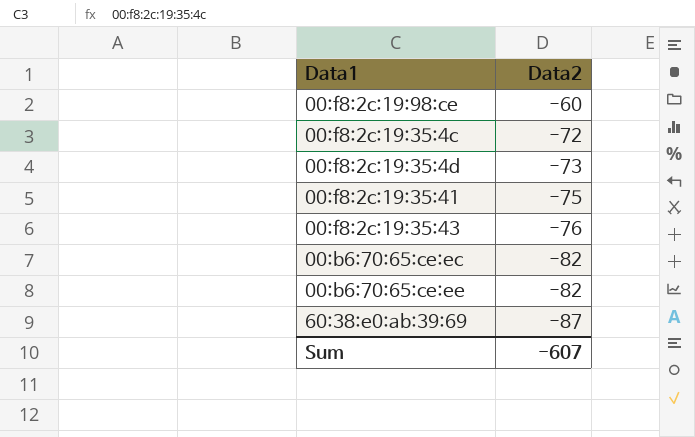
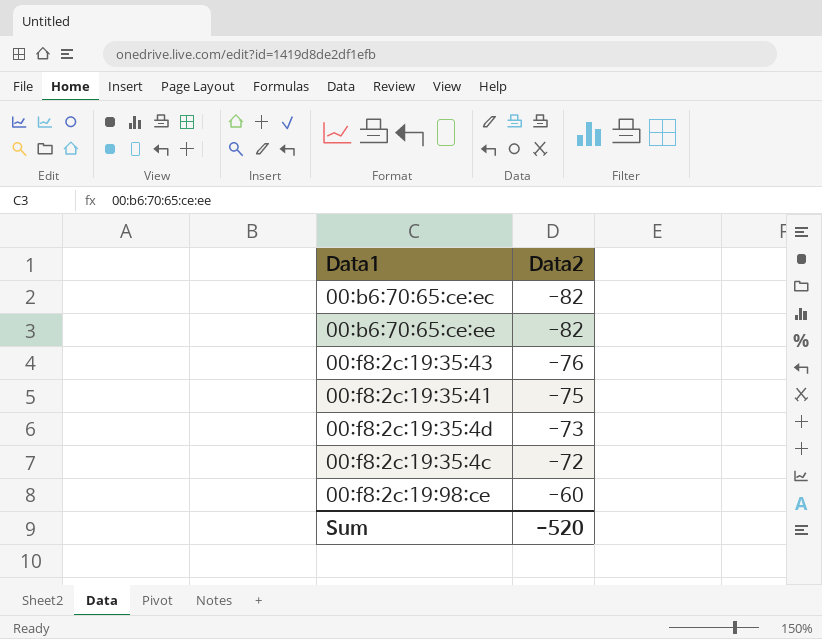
row order: Data2 descending -> Data2 ascending
row 60:38:e0:ab:39:69: -87 -> none
Sum | Data2: -607 -> -520

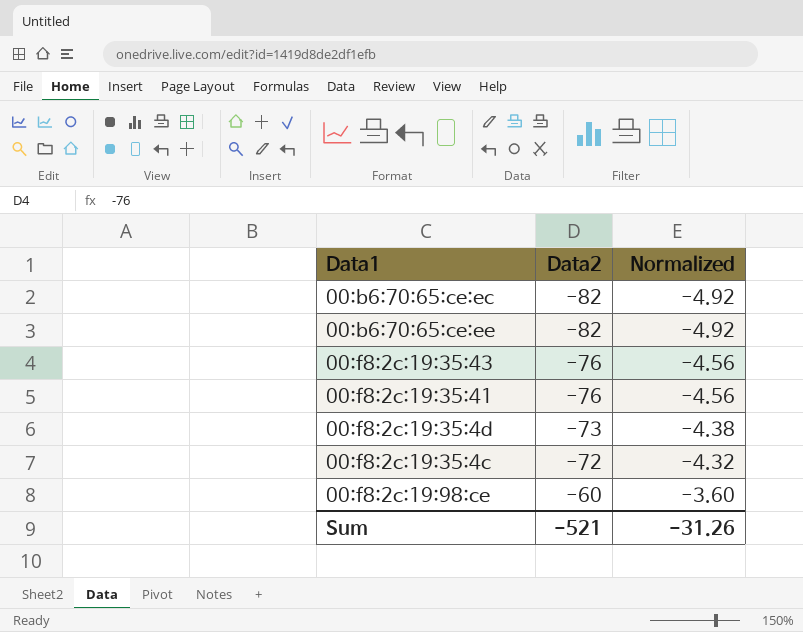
column Normalized | formula: none -> [Data2] * 0.06
00:f8:2c:19:35:41 | Data2: -75 -> -76
Sum | Data2: -520 -> -521

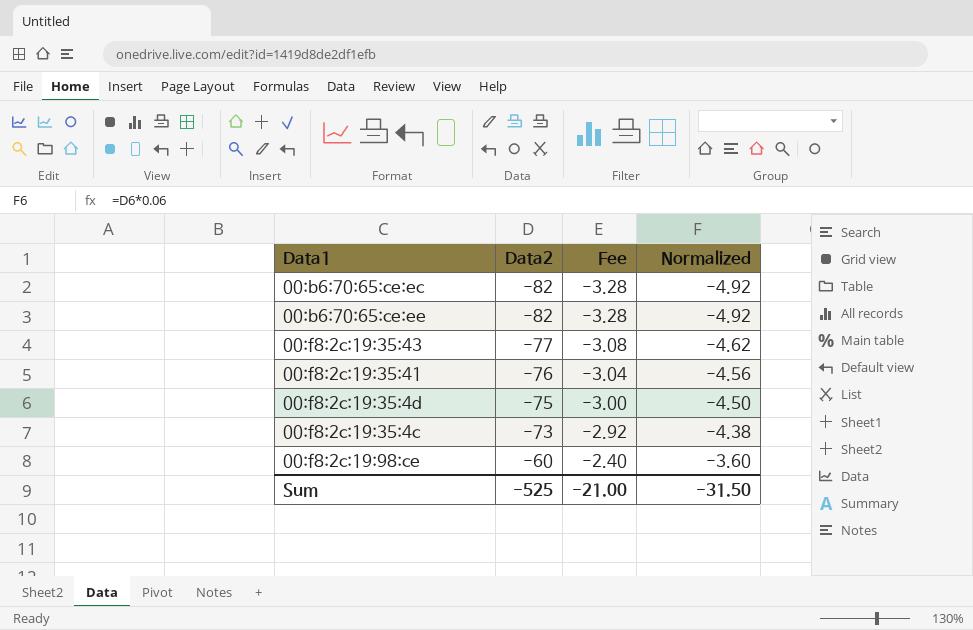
column Fee | formula: none -> [Data2] * 0.04
00:f8:2c:19:35:43 | Data2: -76 -> -77
00:f8:2c:19:35:43 | Normalized: -4.56 -> -4.62
00:f8:2c:19:35:4d | Data2: -73 -> -75
00:f8:2c:19:35:4d | Normalized: -4.38 -> -4.50
00:f8:2c:19:35:4c | Data2: -72 -> -73
00:f8:2c:19:35:4c | Normalized: -4.32 -> -4.38
Sum | Data2: -521 -> -525
Sum | Normalized: -31.26 -> -31.50

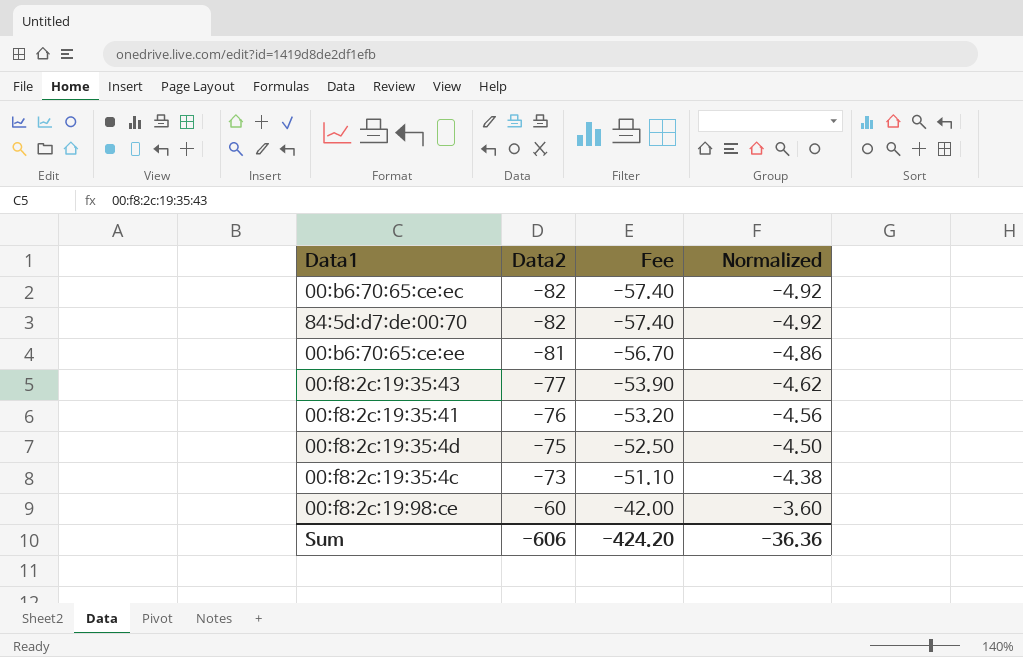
column Fee | formula: [Data2] * 0.04 -> [Data2] * 0.7
row 84:5d:d7:de:00:70: none -> -82 | -57.40 | -4.92
00:b6:70:65:ce:ee | Data2: -82 -> -81
00:b6:70:65:ce:ee | Normalized: -4.92 -> -4.86
Sum | Data2: -525 -> -606
Sum | Fee: -21.00 -> -424.20
Sum | Normalized: -31.50 -> -36.36

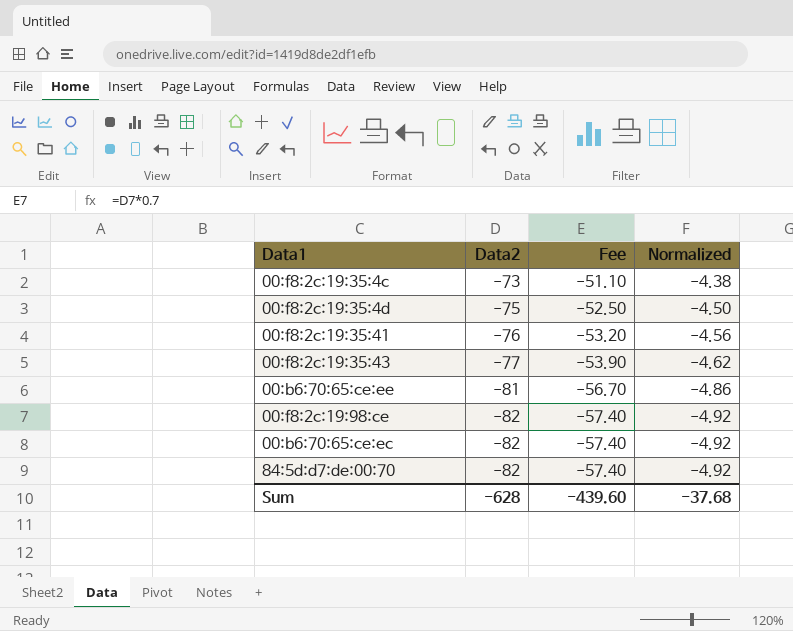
row order: Data2 ascending -> Data2 descending
00:f8:2c:19:98:ce | Data2: -60 -> -82
00:f8:2c:19:98:ce | Fee: -42.00 -> -57.40
00:f8:2c:19:98:ce | Normalized: -3.60 -> -4.92
Sum | Data2: -606 -> -628
Sum | Fee: -424.20 -> -439.60
Sum | Normalized: -36.36 -> -37.68

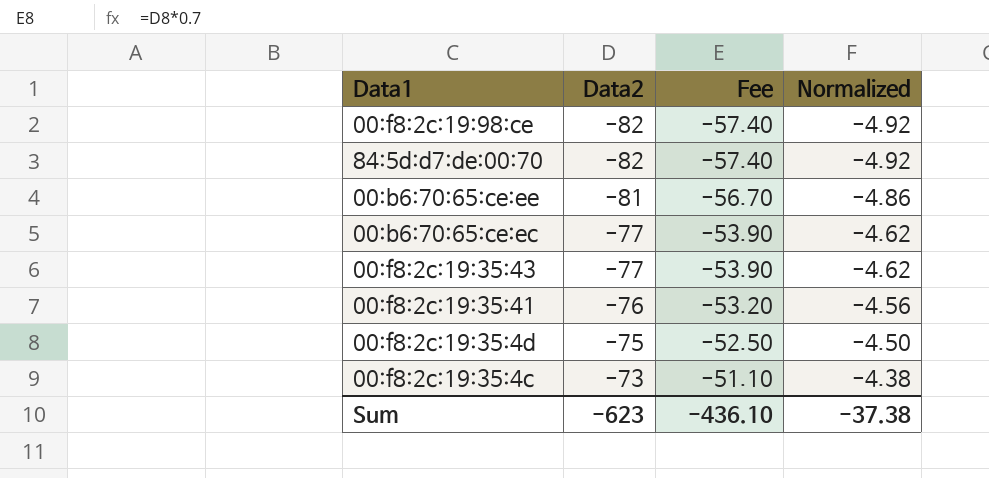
row order: Data2 descending -> Data2 ascending
00:b6:70:65:ce:ec | Data2: -82 -> -77
00:b6:70:65:ce:ec | Fee: -57.40 -> -53.90
00:b6:70:65:ce:ec | Normalized: -4.92 -> -4.62
Sum | Data2: -628 -> -623
Sum | Fee: -439.60 -> -436.10
Sum | Normalized: -37.68 -> -37.38

